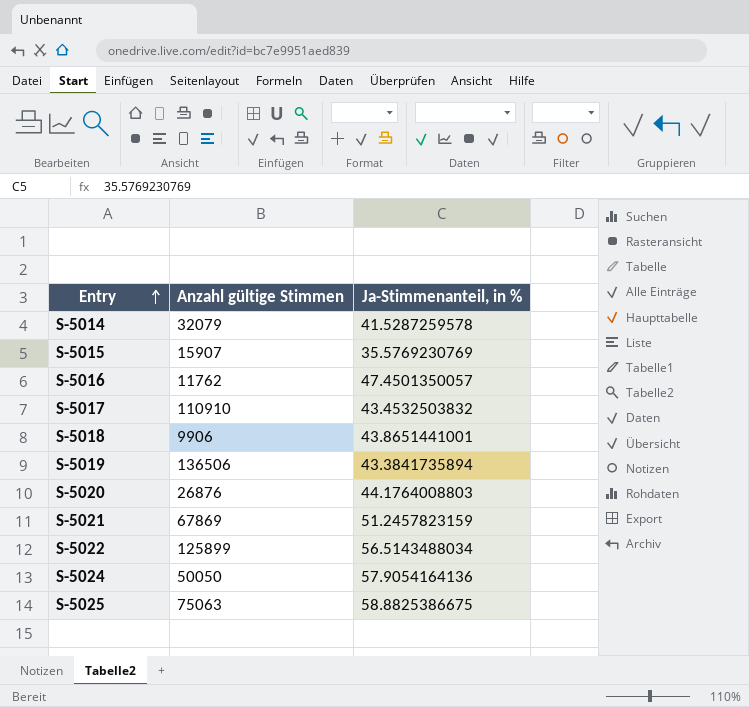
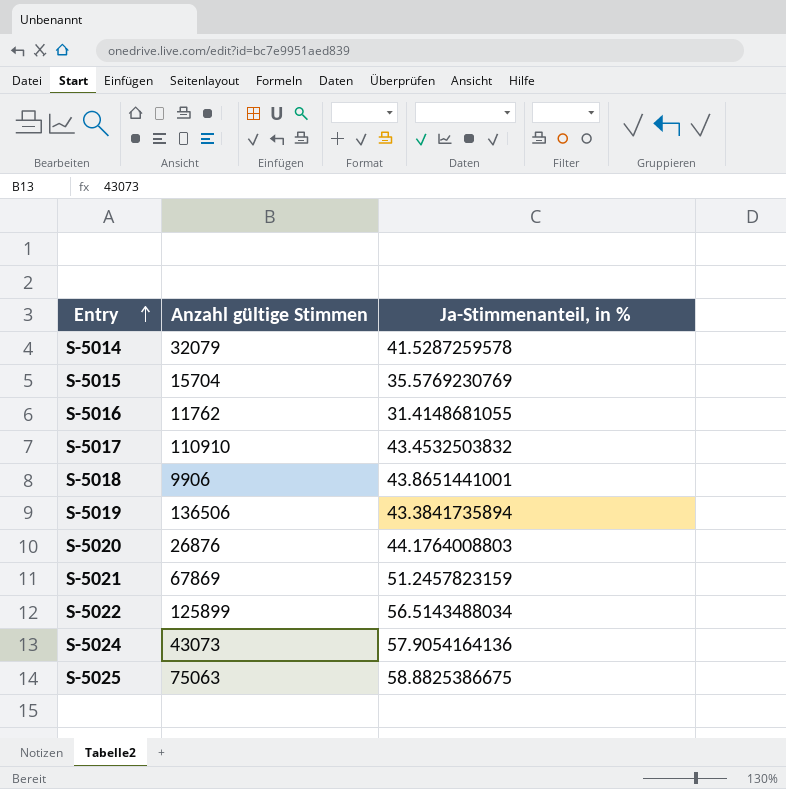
S-5015 | Anzahl gültige Stimmen: 15907 -> 15704
S-5016 | Ja-Stimmenanteil, in %: 47.4501350057 -> 31.4148681055
S-5024 | Anzahl gültige Stimmen: 50050 -> 43073

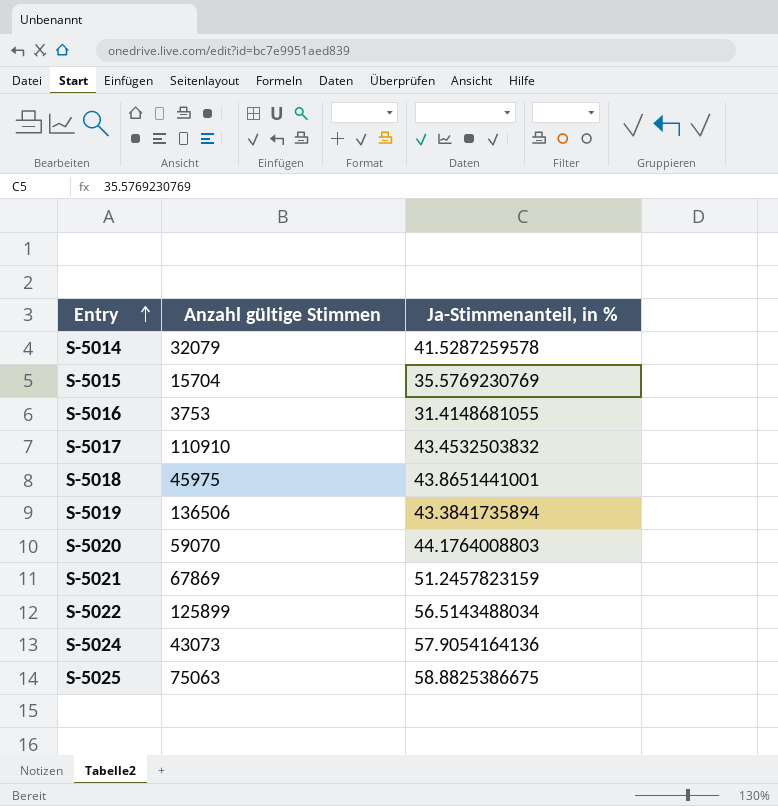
S-5016 | Anzahl gültige Stimmen: 11762 -> 3753
S-5018 | Anzahl gültige Stimmen: 9906 -> 45975
S-5020 | Anzahl gültige Stimmen: 26876 -> 59070

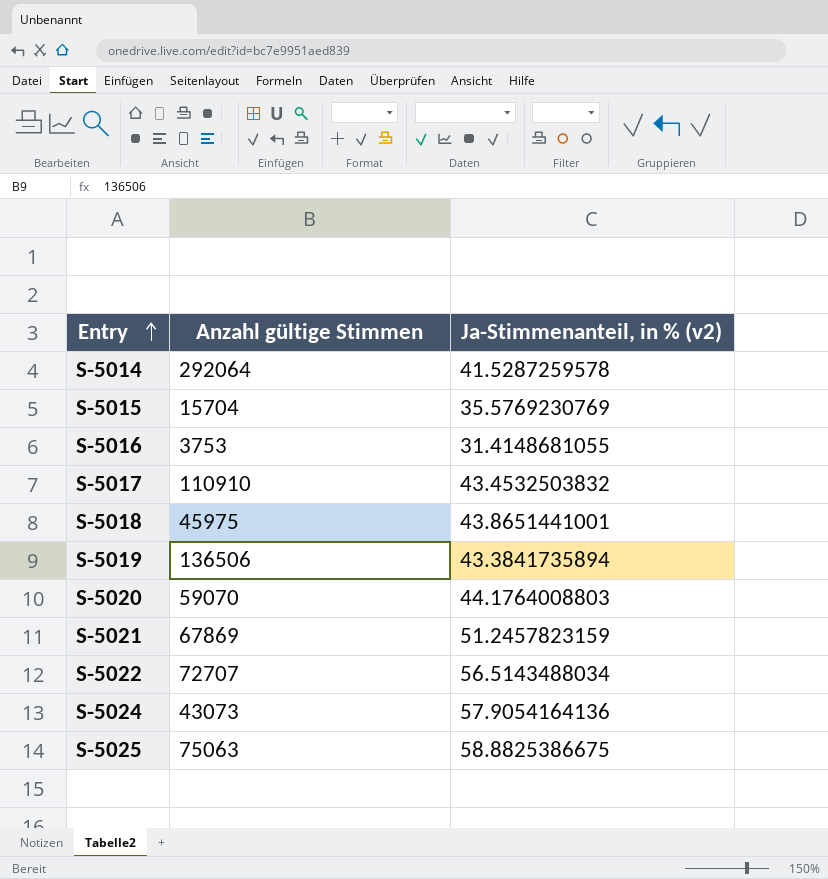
column name: Ja-Stimmenanteil, in % -> Ja-Stimmenanteil, in % (v2)
S-5014 | Anzahl gültige Stimmen: 32079 -> 292064
S-5022 | Anzahl gültige Stimmen: 125899 -> 72707

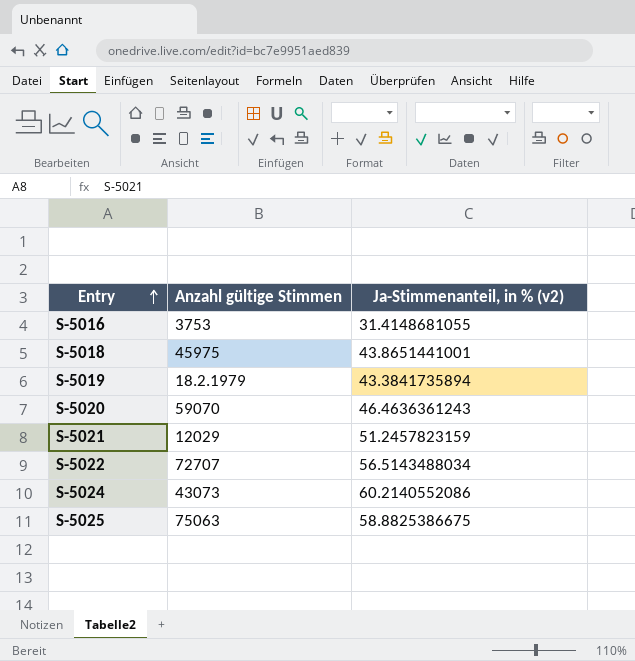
row S-5014: 292064 | 41.5287259578 -> none
row S-5015: 15704 | 35.5769230769 -> none
row S-5017: 110910 | 43.4532503832 -> none
S-5019 | Anzahl gültige Stimmen: 136506 -> 18.2.1979
S-5020 | Ja-Stimmenanteil, in % (v2): 44.1764008803 -> 46.4636361243
S-5021 | Anzahl gültige Stimmen: 67869 -> 12029
S-5024 | Ja-Stimmenanteil, in % (v2): 57.9054164136 -> 60.2140552086

